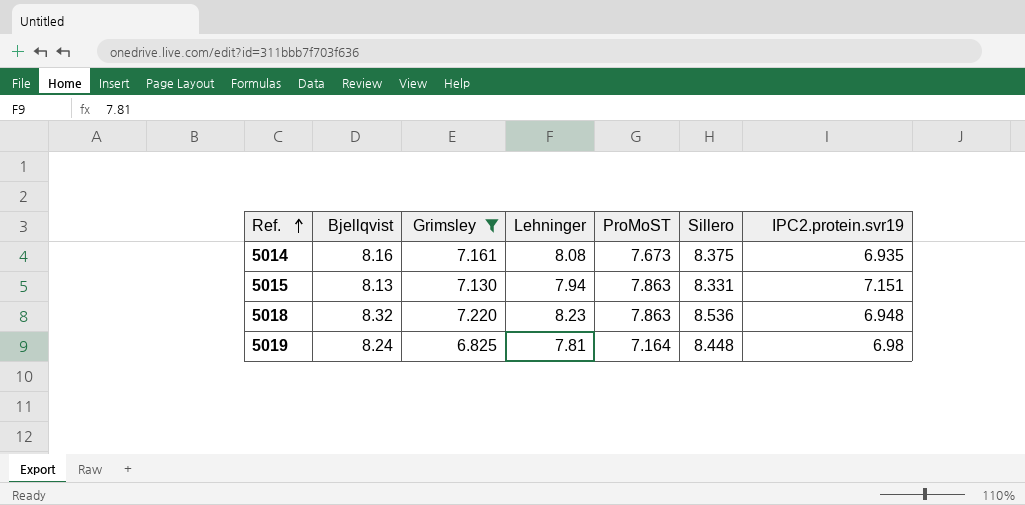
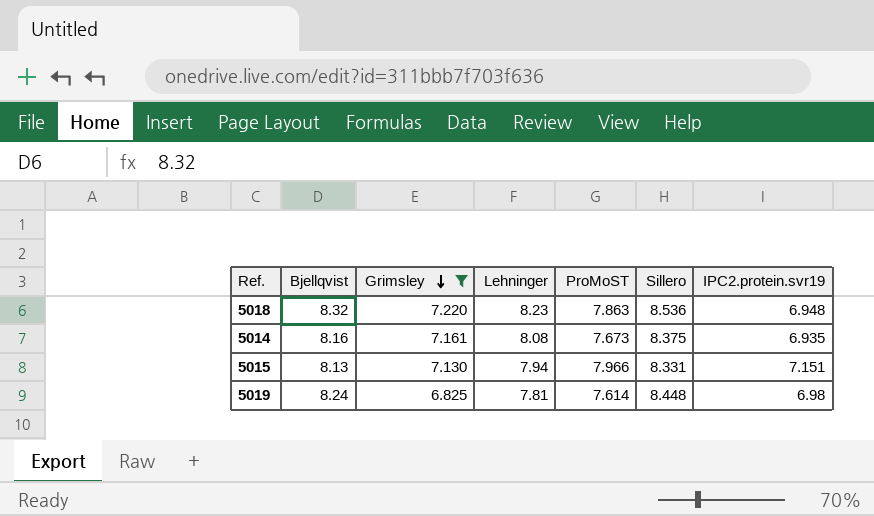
row order: Ref. ascending -> Grimsley descending
5015 | ProMoST: 7.863 -> 7.966
5019 | ProMoST: 7.164 -> 7.614

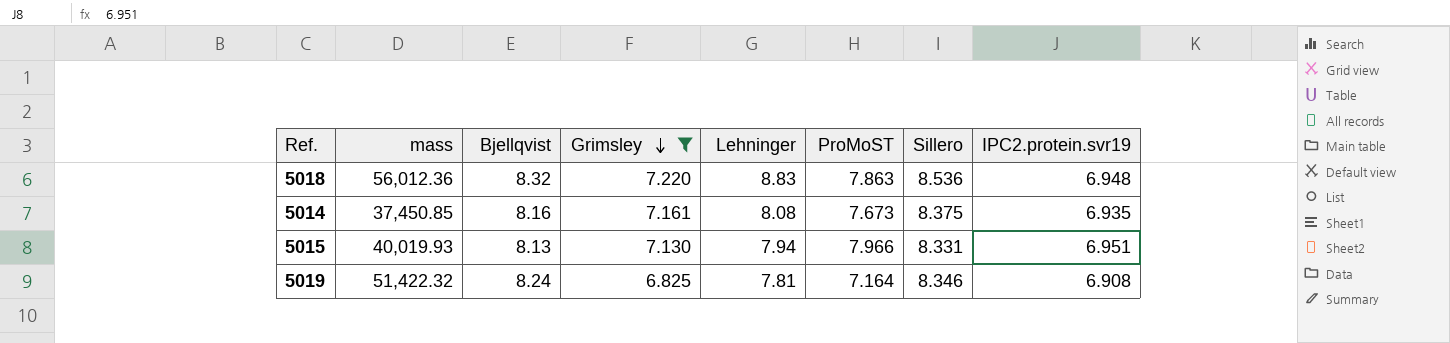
column mass | position: none -> 2
5018 | Lehninger: 8.23 -> 8.83
5015 | IPC2.protein.svr19: 7.151 -> 6.951
5019 | ProMoST: 7.614 -> 7.164
5019 | Sillero: 8.448 -> 8.346
5019 | IPC2.protein.svr19: 6.98 -> 6.908

